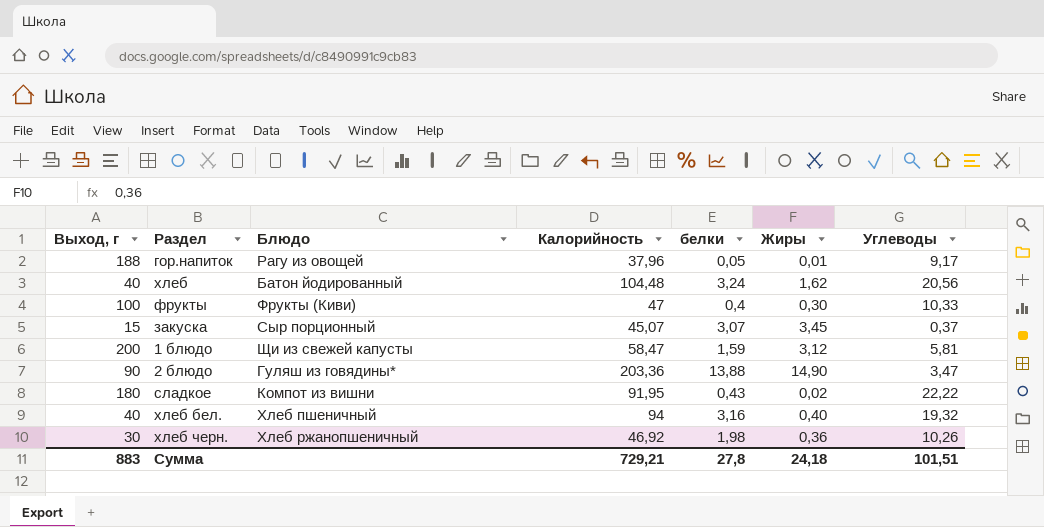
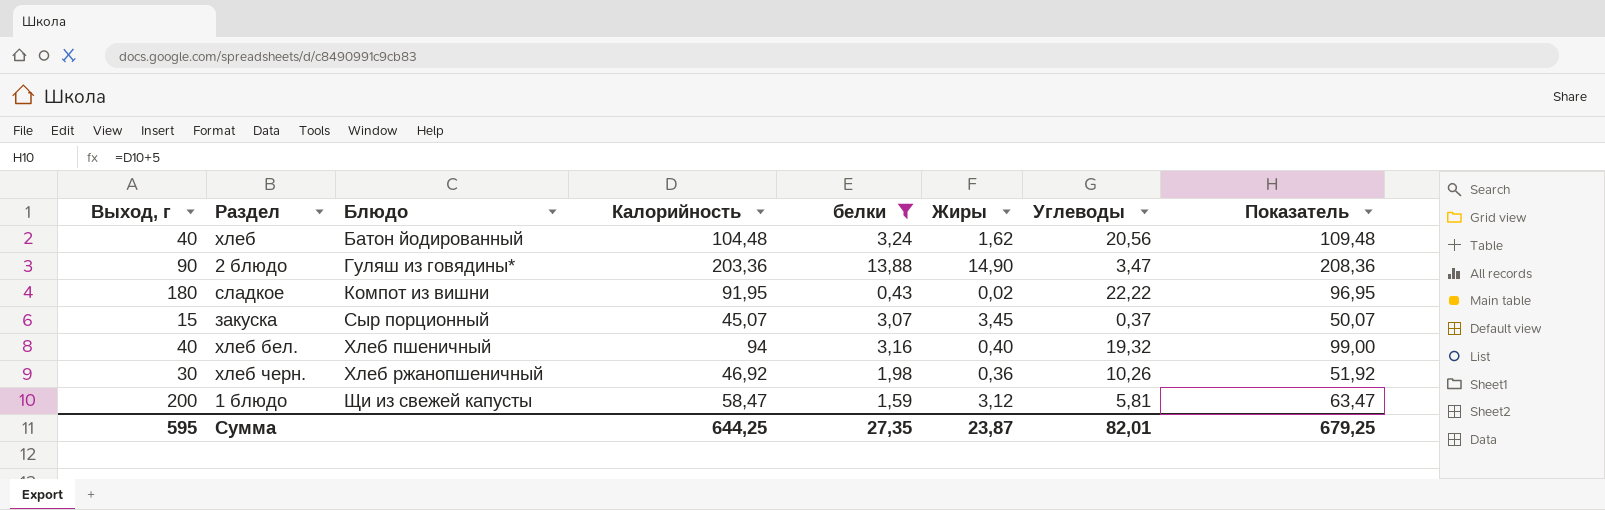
filter: none -> белки >= 0,43
row order: none -> Блюдо ascending
column Показатель | formula: none -> [Калорийность] + 5
Сумма | Выход, г: 883 -> 595
Сумма | Калорийность: 729,21 -> 644,25
Сумма | белки: 27,8 -> 27,35
Сумма | Жиры: 24,18 -> 23,87
Сумма | Углеводы: 101,51 -> 82,01

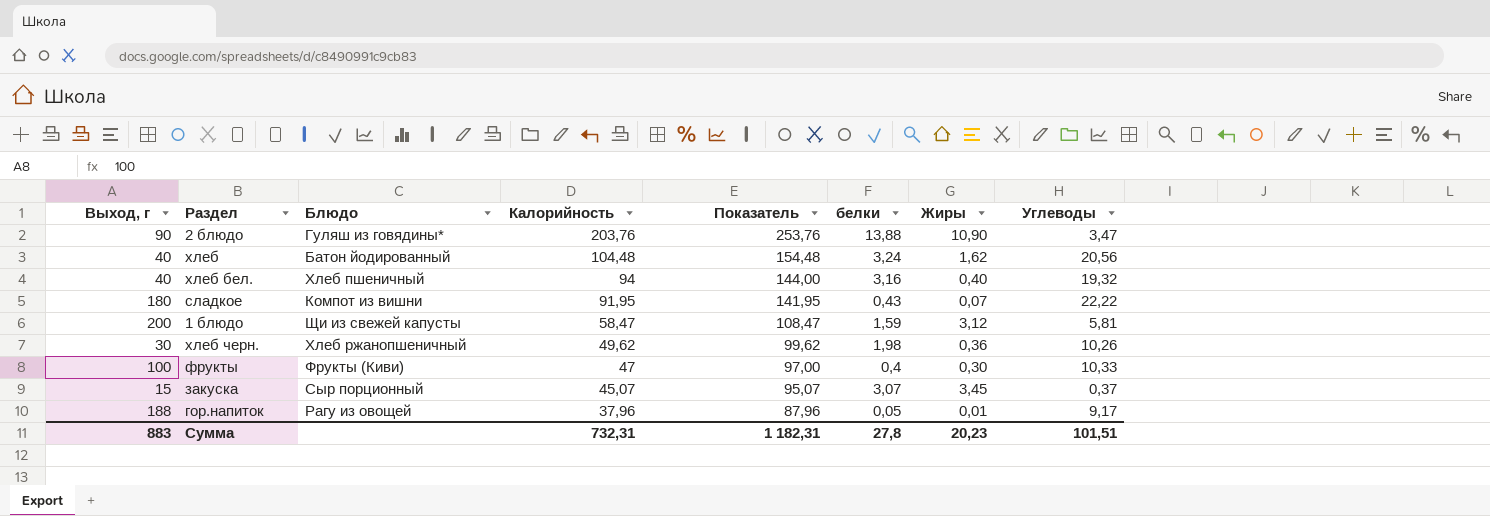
filter: белки >= 0,43 -> none
row order: Блюдо ascending -> Калорийность descending
column Показатель | formula: [Калорийность] + 5 -> [Калорийность] + 50
column Показатель | position: 8 -> 5
2 блюдо | Калорийность: 203,36 -> 203,76
2 блюдо | Жиры: 14,90 -> 10,90
сладкое | Жиры: 0,02 -> 0,07
хлеб черн. | Калорийность: 46,92 -> 49,62
Сумма | Выход, г: 595 -> 883
Сумма | Калорийность: 644,25 -> 732,31
Сумма | Показатель: 679,25 -> 1 182,31
Сумма | белки: 27,35 -> 27,8
Сумма | Жиры: 23,87 -> 20,23
Сумма | Углеводы: 82,01 -> 101,51

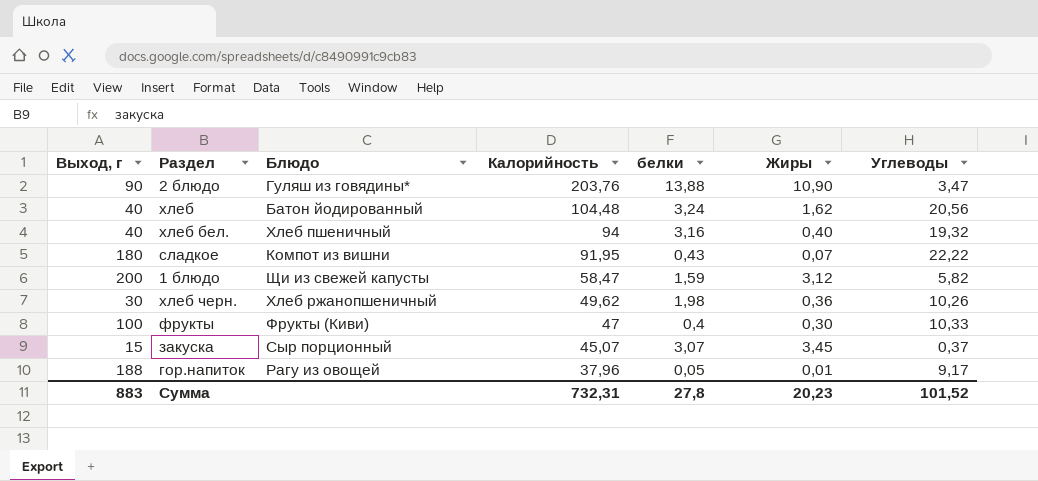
column Показатель | formula: [Калорийность] + 50 -> none
1 блюдо | Углеводы: 5,81 -> 5,82
Сумма | Углеводы: 101,51 -> 101,52

